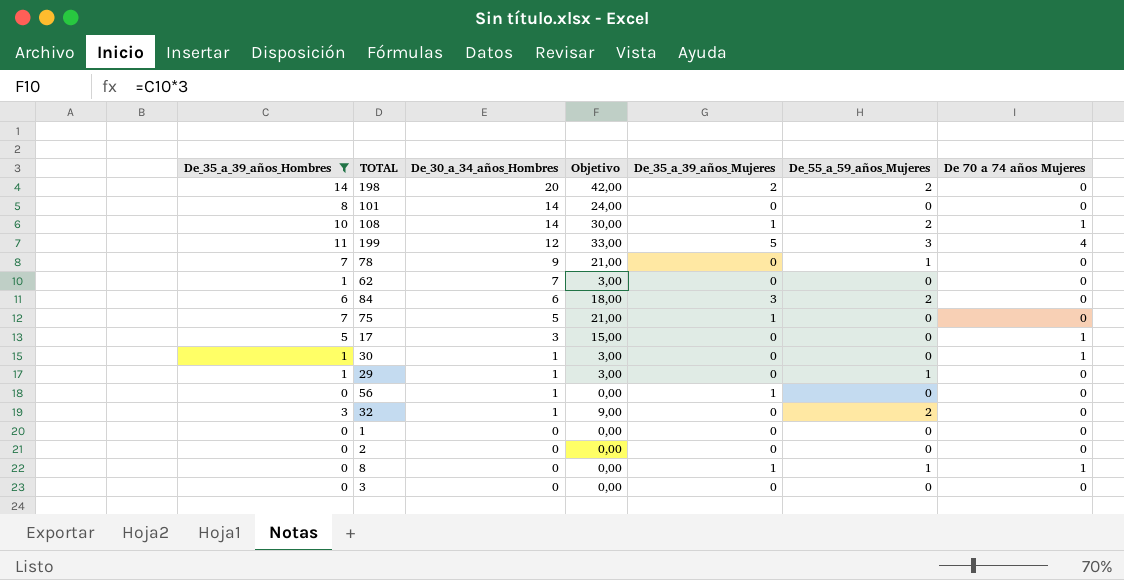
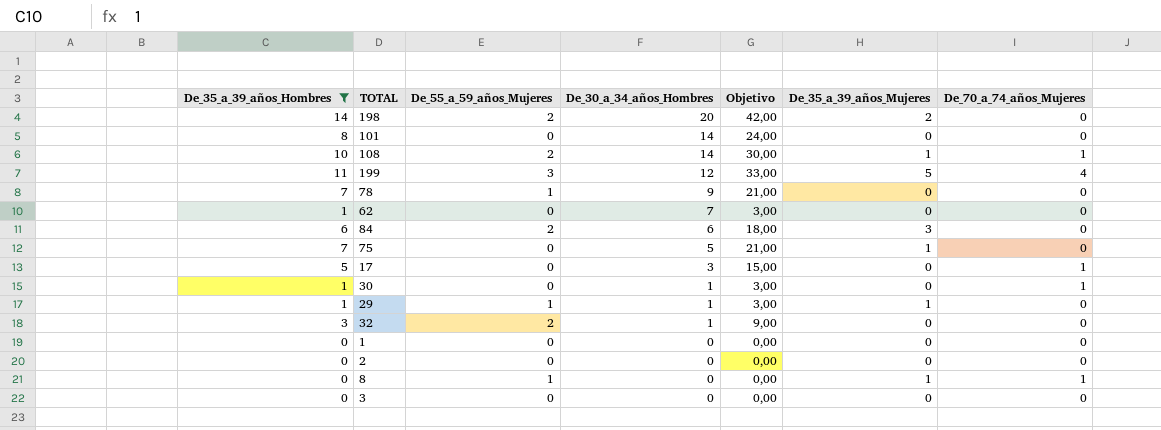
column De_55_a_59_años_Mujeres | position: 6 -> 3
column name: De 70 a 74 años Mujeres -> De_70_a_74_años_Mujeres
row 56: 0 | 1 | 0,00 | 1 | 0 | 0 -> none
29 | De_35_a_39_años_Mujeres: 0 -> 1

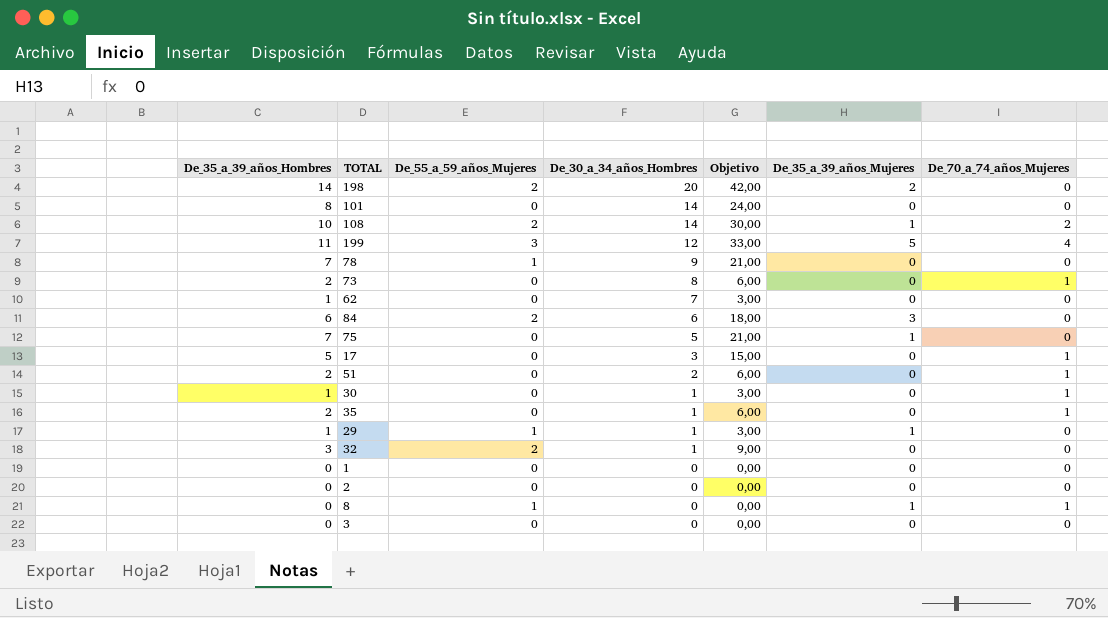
filter: De_35_a_39_años_Hombres != 2 -> none
108 | De_70_a_74_años_Mujeres: 1 -> 2

